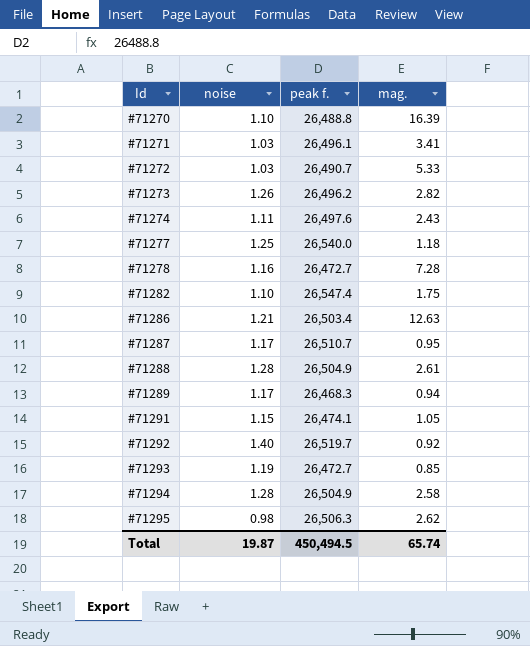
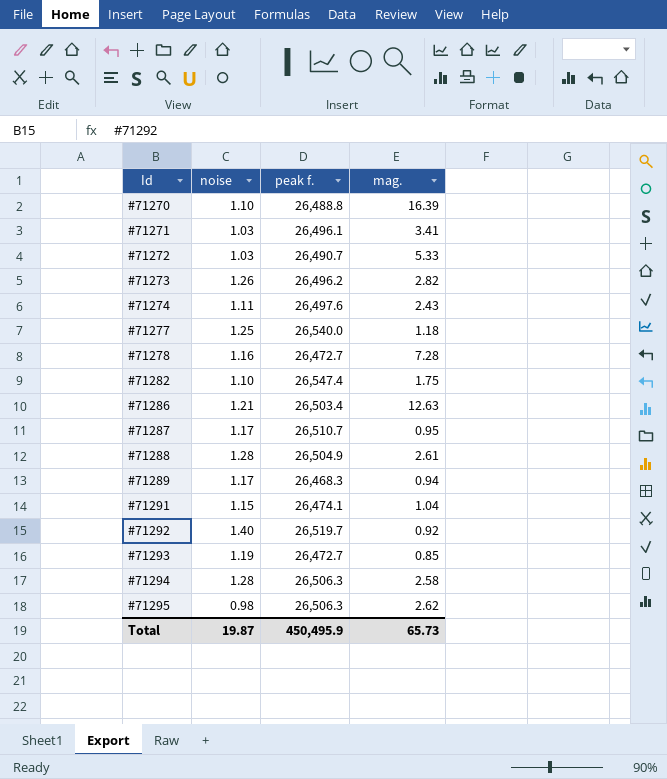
#71291 | mag.: 1.05 -> 1.04
#71294 | peak f.: 26,504.9 -> 26,506.3
Total | peak f.: 450,494.5 -> 450,495.9
Total | mag.: 65.74 -> 65.73

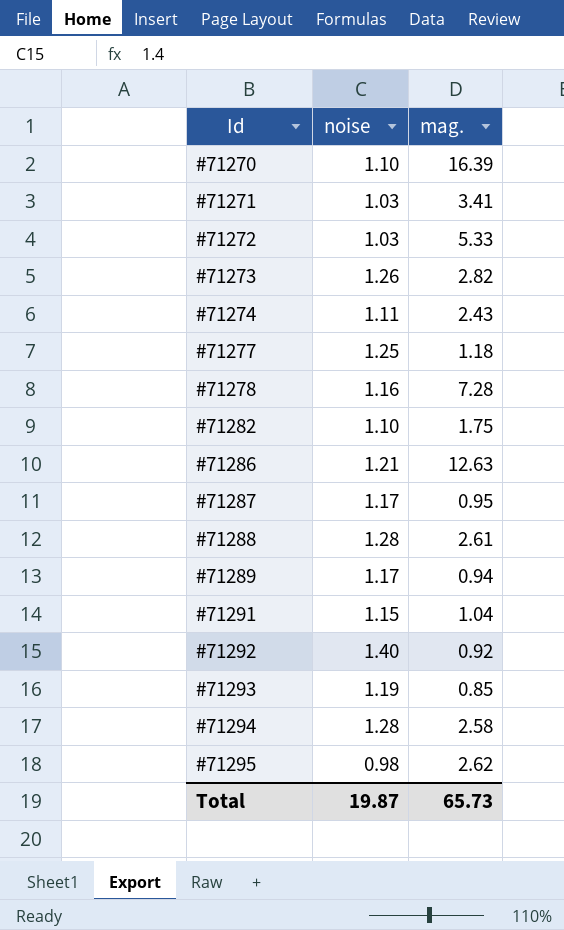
column peak f. | position: 3 -> none

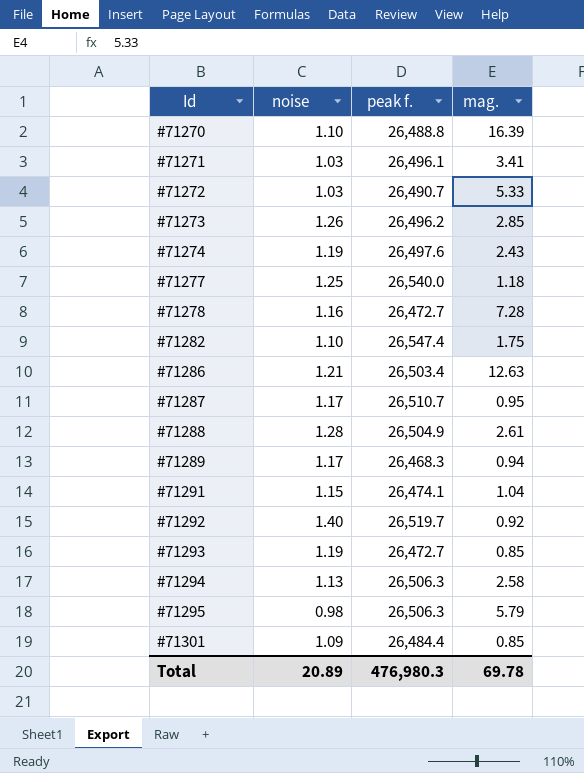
column peak f. | position: none -> 3
#71273 | mag.: 2.82 -> 2.85
#71274 | noise: 1.11 -> 1.19
#71294 | noise: 1.28 -> 1.13
#71295 | mag.: 2.62 -> 5.79
row #71301: none -> 1.09 | 26,484.4 | 0.85
Total | noise: 19.87 -> 20.89
Total | mag.: 65.73 -> 69.78

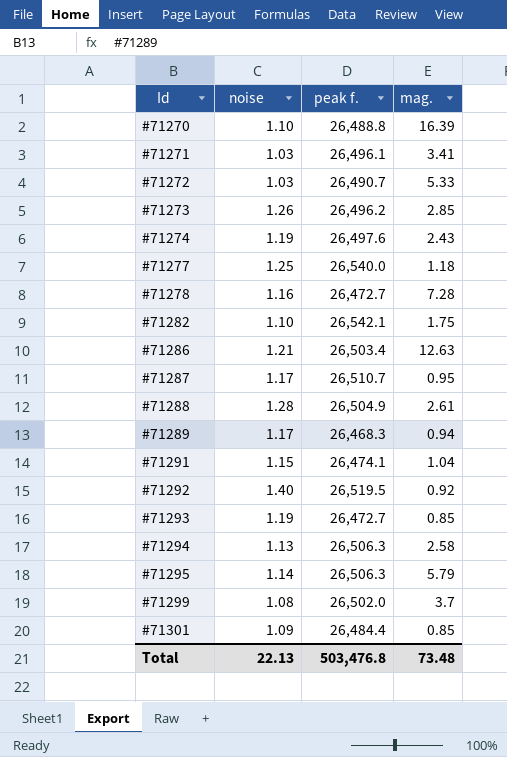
#71282 | peak f.: 26,547.4 -> 26,542.1
#71292 | peak f.: 26,519.7 -> 26,519.5
#71295 | noise: 0.98 -> 1.14
row #71299: none -> 1.08 | 26,502.0 | 3.7
Total | noise: 20.89 -> 22.13
Total | peak f.: 476,980.3 -> 503,476.8
Total | mag.: 69.78 -> 73.48

